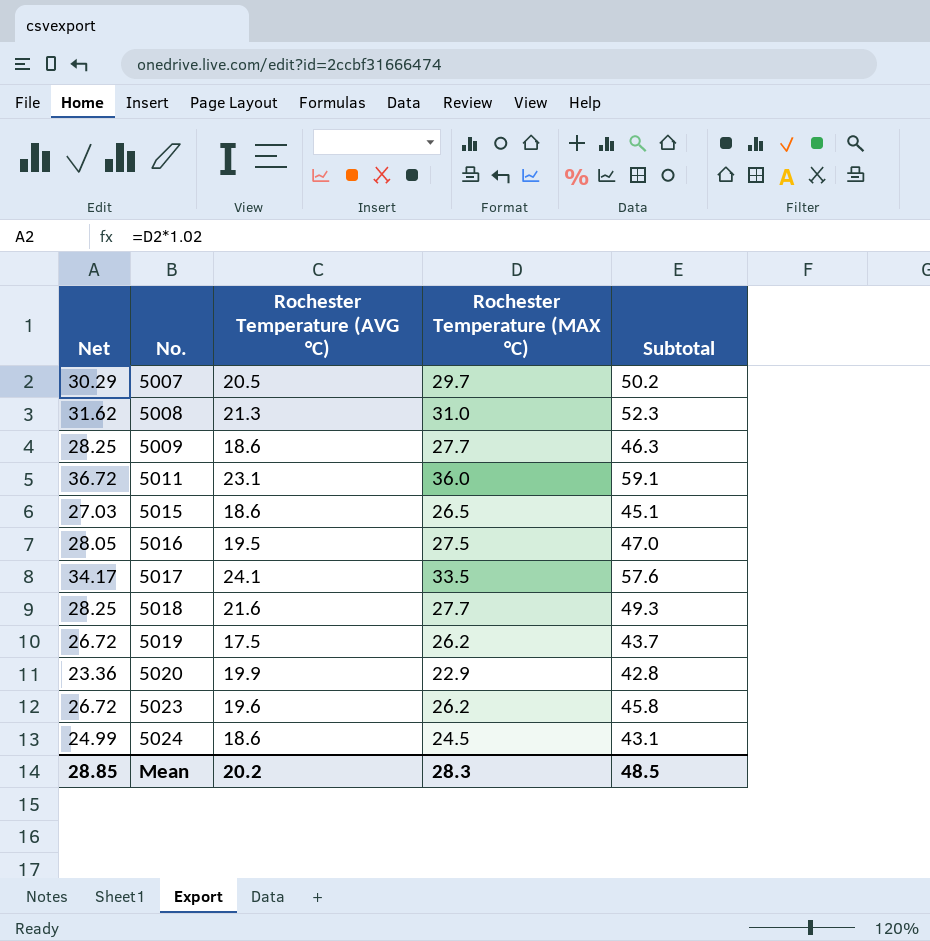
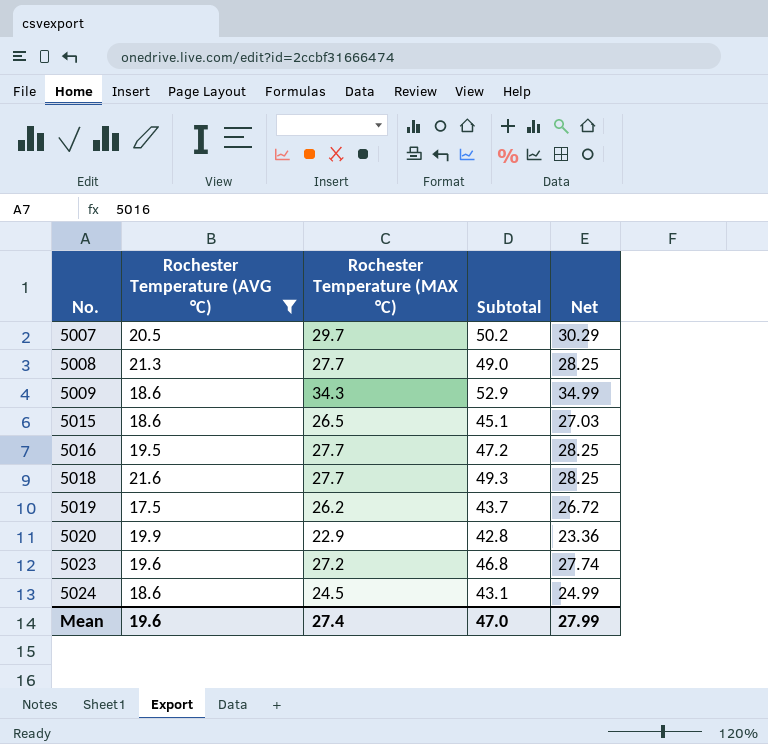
filter: none -> Rochester Temperature (AVG °C) <= 21.6
column Net | position: 1 -> 5
5008 | Rochester Temperature (MAX °C): 31.0 -> 27.7
5008 | Subtotal: 52.3 -> 49.0
5008 | Net: 31.62 -> 28.25
5009 | Rochester Temperature (MAX °C): 27.7 -> 34.3
5009 | Subtotal: 46.3 -> 52.9
5009 | Net: 28.25 -> 34.99
5016 | Rochester Temperature (MAX °C): 27.5 -> 27.7
5016 | Subtotal: 47.0 -> 47.2
5016 | Net: 28.05 -> 28.25
5023 | Rochester Temperature (MAX °C): 26.2 -> 27.2
5023 | Subtotal: 45.8 -> 46.8
5023 | Net: 26.72 -> 27.74
Mean | Rochester Temperature (AVG °C): 20.2 -> 19.6
Mean | Rochester Temperature (MAX °C): 28.3 -> 27.4
Mean | Subtotal: 48.5 -> 47.0
Mean | Net: 28.85 -> 27.99

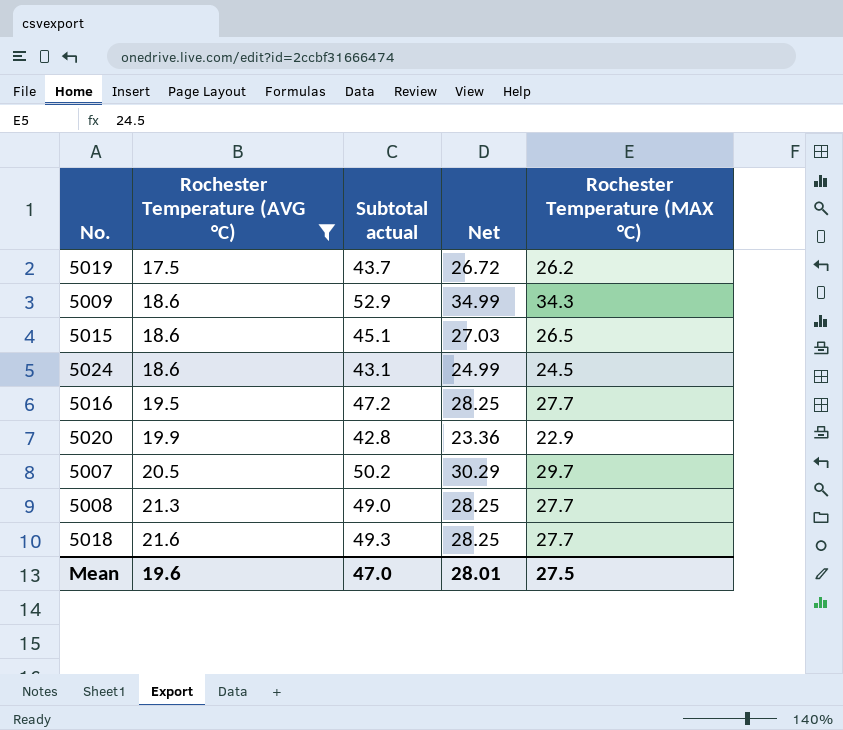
row order: No. ascending -> Rochester Temperature (AVG °C) ascending
column name: Subtotal -> Subtotal actual
column Rochester Temperature (MAX °C) | position: 3 -> 5
row 5023: 19.6 | 27.2 | 46.8 | 27.74 -> none
Mean | Net: 27.99 -> 28.01
Mean | Rochester Temperature (MAX °C): 27.4 -> 27.5

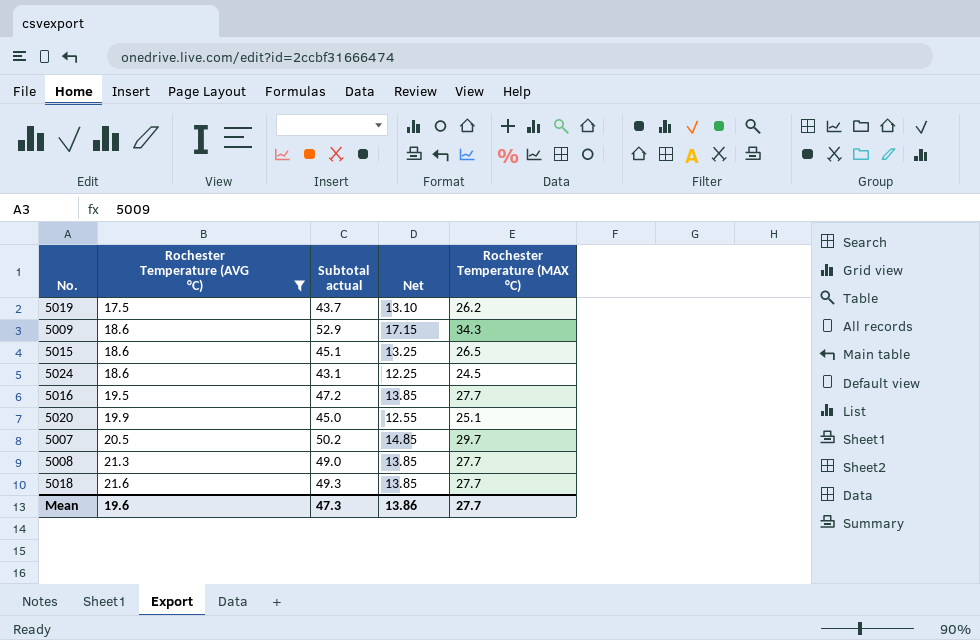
column Net | formula: [Rochester Temperature (MAX °C)] * 1.02 -> [Rochester Temperature (MAX °C)] * 0.5
5020 | Subtotal actual: 42.8 -> 45.0
5020 | Rochester Temperature (MAX °C): 22.9 -> 25.1
Mean | Subtotal actual: 47.0 -> 47.3
Mean | Net: 28.01 -> 13.86
Mean | Rochester Temperature (MAX °C): 27.5 -> 27.7

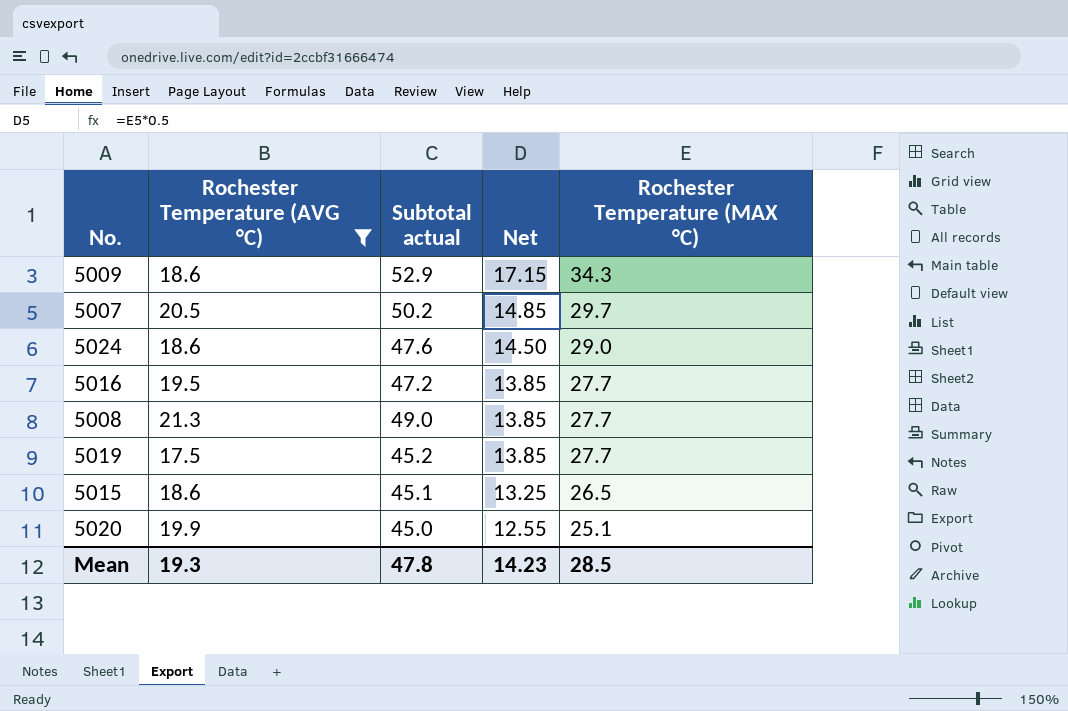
row order: Rochester Temperature (AVG °C) ascending -> Net descending
row 5018: 21.6 | 49.3 | 13.85 | 27.7 -> none
5024 | Subtotal actual: 43.1 -> 47.6
5024 | Net: 12.25 -> 14.50
5024 | Rochester Temperature (MAX °C): 24.5 -> 29.0
5019 | Subtotal actual: 43.7 -> 45.2
5019 | Net: 13.10 -> 13.85
5019 | Rochester Temperature (MAX °C): 26.2 -> 27.7
Mean | Rochester Temperature (AVG °C): 19.6 -> 19.3
Mean | Subtotal actual: 47.3 -> 47.8
Mean | Net: 13.86 -> 14.23
Mean | Rochester Temperature (MAX °C): 27.7 -> 28.5

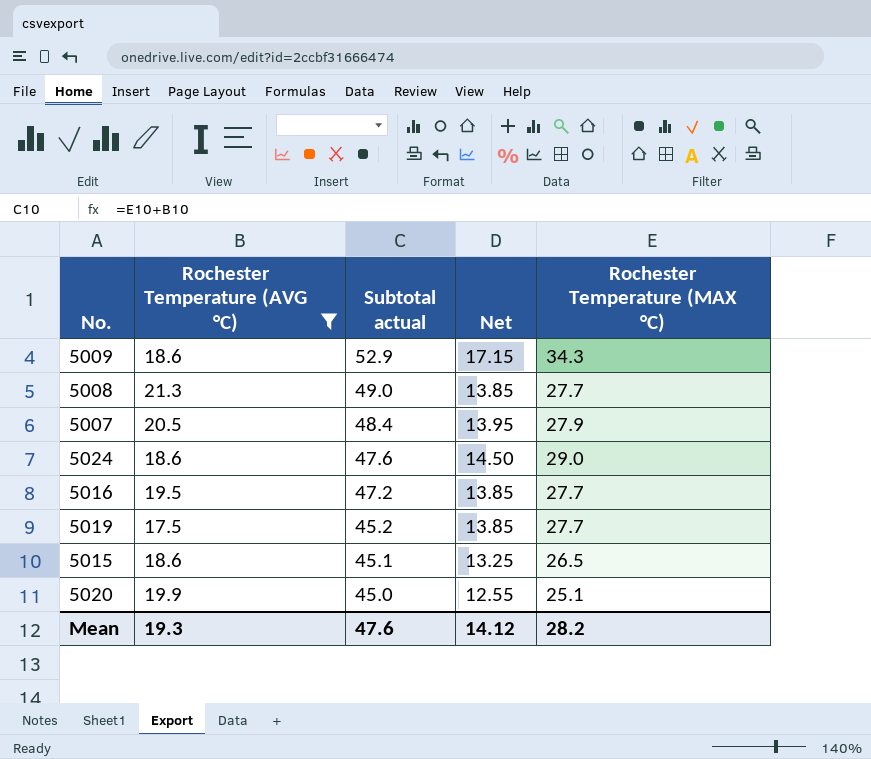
row order: Net descending -> Subtotal actual descending
5007 | Subtotal actual: 50.2 -> 48.4
5007 | Net: 14.85 -> 13.95
5007 | Rochester Temperature (MAX °C): 29.7 -> 27.9
Mean | Subtotal actual: 47.8 -> 47.6
Mean | Net: 14.23 -> 14.12
Mean | Rochester Temperature (MAX °C): 28.5 -> 28.2

